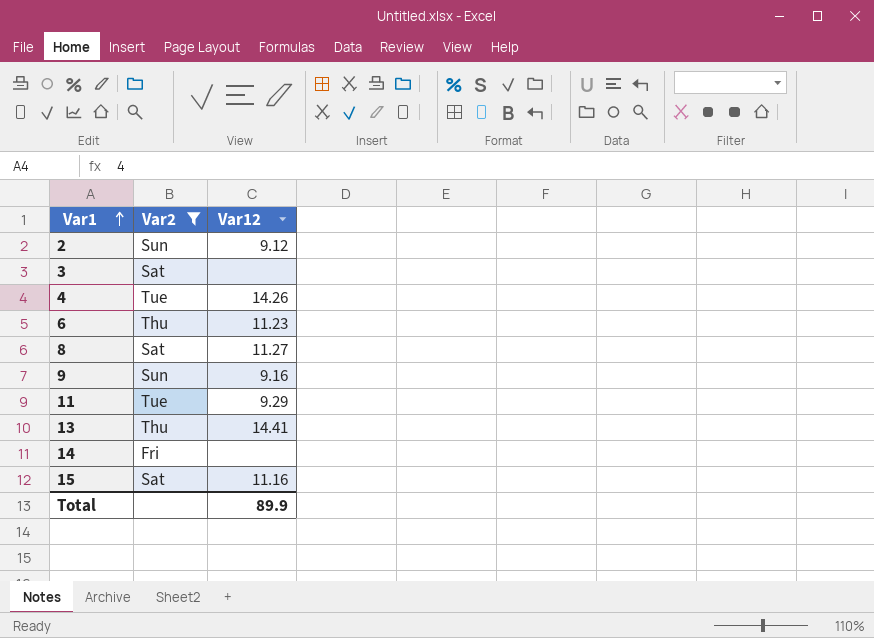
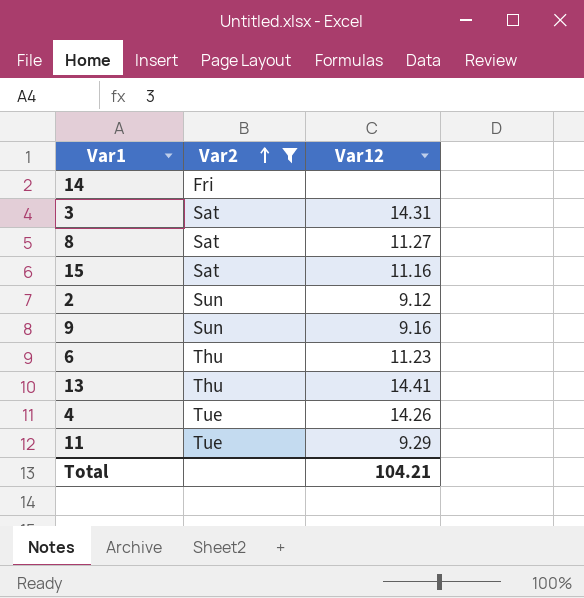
row order: Var1 ascending -> Var2 ascending
3 | Var12: none -> 14.31
Total | Var12: 89.9 -> 104.21

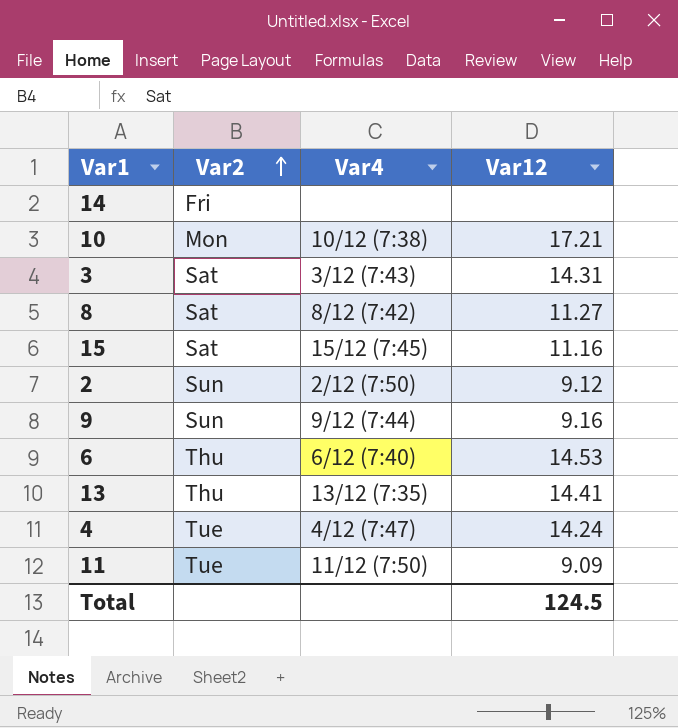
filter: Var2 != Mon -> none
column Var4 | position: none -> 3
6 | Var12: 11.23 -> 14.53
4 | Var12: 14.26 -> 14.24
11 | Var12: 9.29 -> 9.09
Total | Var12: 104.21 -> 124.5

